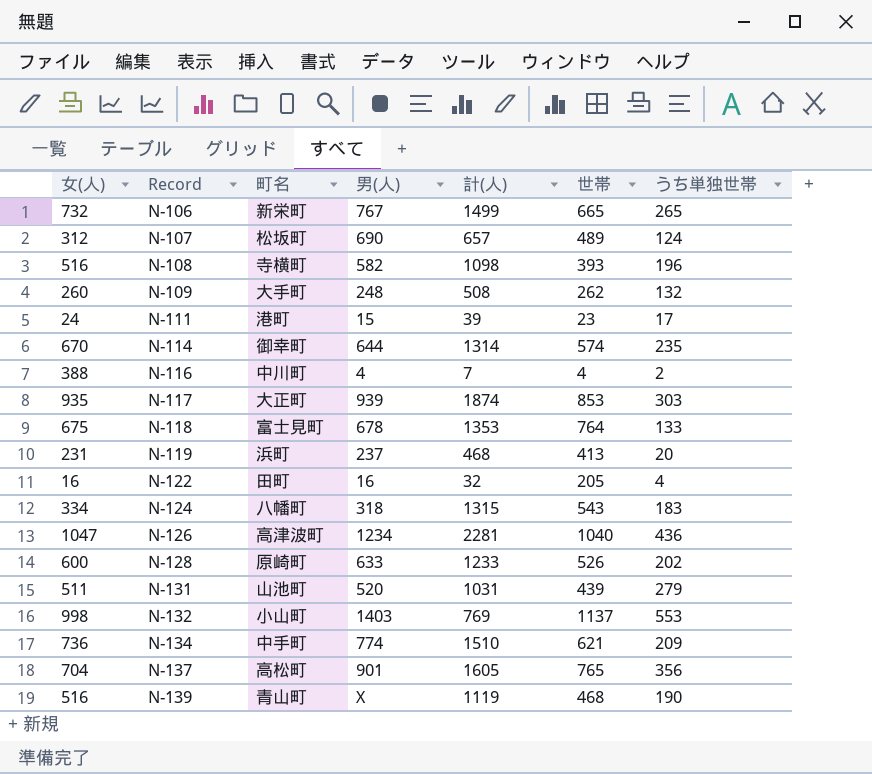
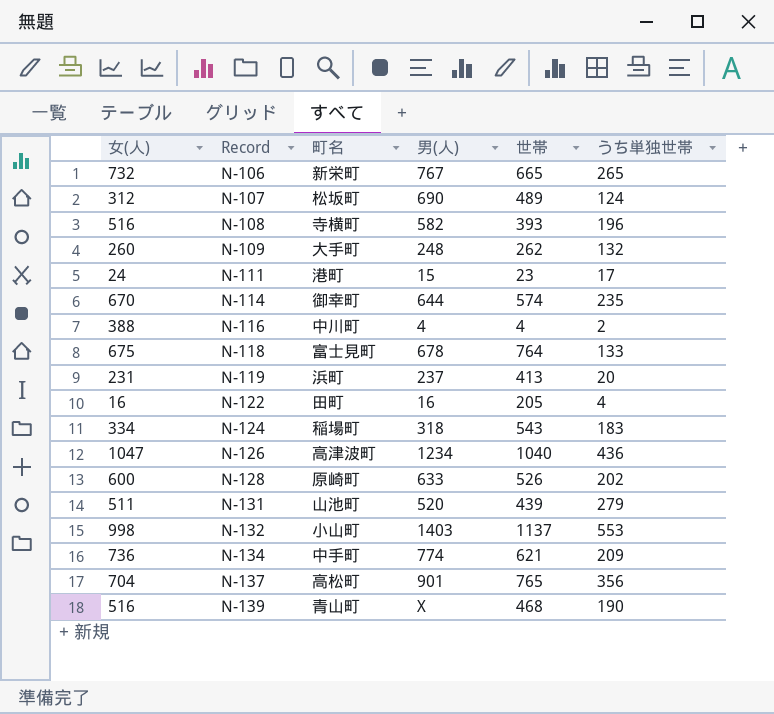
column 計(人) | position: 5 -> none
row N-117: 935 | 大正町 | 939 | 1874 | 853 | 303 -> none
N-124 | 町名: 八幡町 -> 稲場町

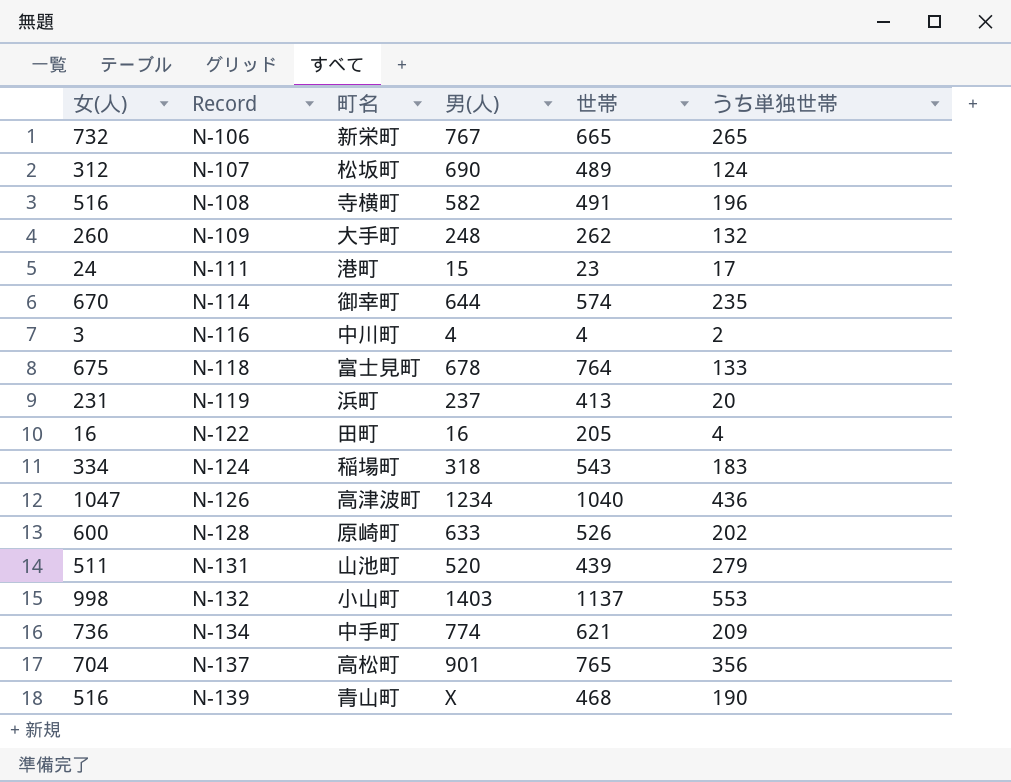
N-108 | 世帯: 393 -> 491
N-116 | 女(人): 388 -> 3

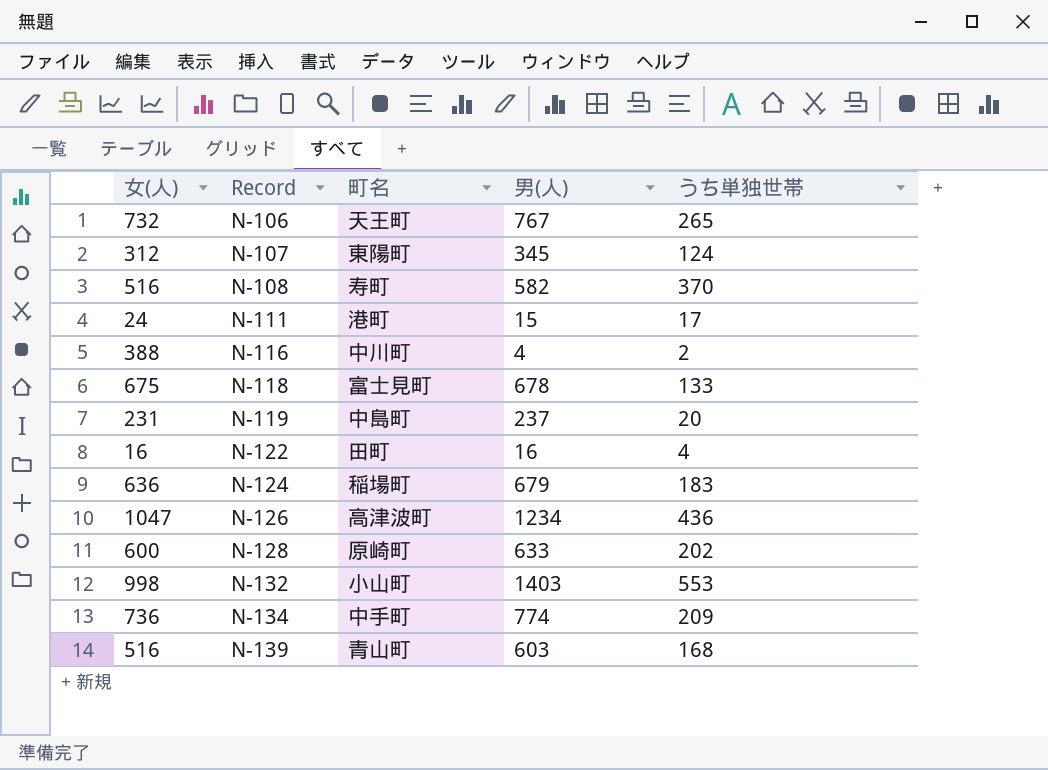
column 世帯 | position: 5 -> none
row N-109: 260 | 大手町 | 248 | 262 | 132 -> none
row N-114: 670 | 御幸町 | 644 | 574 | 235 -> none
row N-131: 511 | 山池町 | 520 | 439 | 279 -> none
row N-137: 704 | 高松町 | 901 | 765 | 356 -> none
N-106 | 町名: 新栄町 -> 天王町
N-107 | 町名: 松坂町 -> 東陽町
N-107 | 男(人): 690 -> 345
N-108 | 町名: 寺横町 -> 寿町
N-108 | うち単独世帯: 196 -> 370
N-116 | 女(人): 3 -> 388
N-119 | 町名: 浜町 -> 中島町
N-124 | 女(人): 334 -> 636
N-124 | 男(人): 318 -> 679
N-139 | 男(人): X -> 603
N-139 | うち単独世帯: 190 -> 168

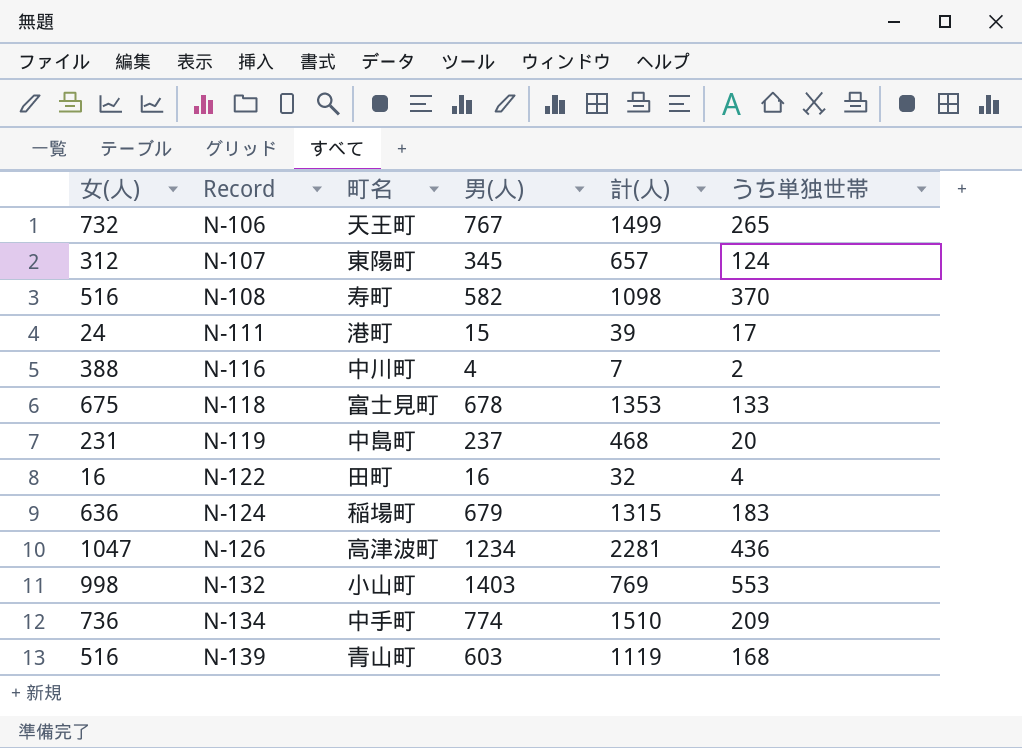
column 計(人) | position: none -> 5
row N-128: 600 | 原崎町 | 633 | 202 -> none

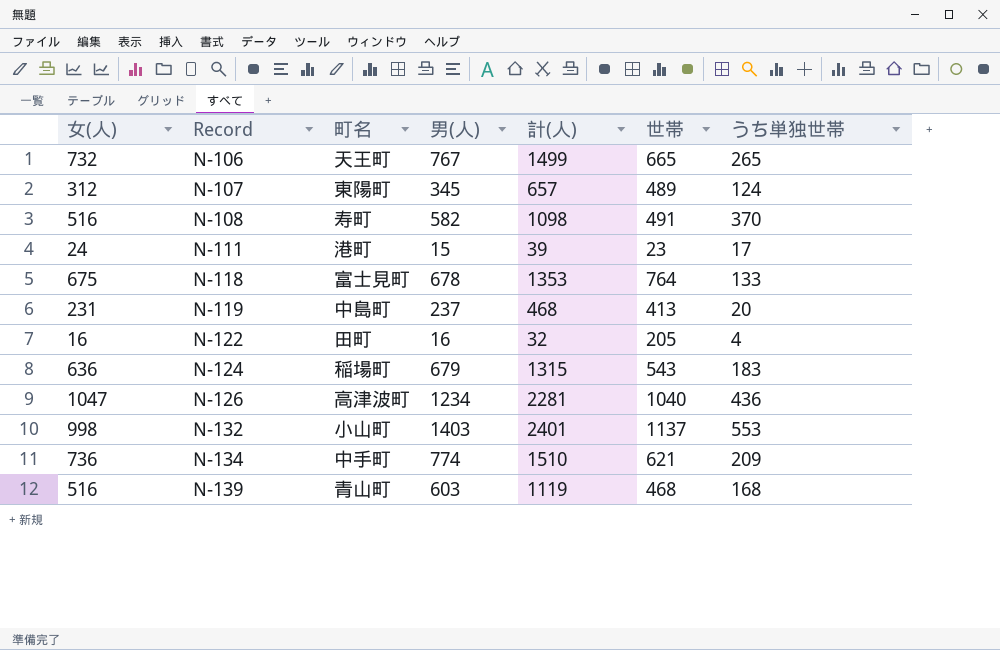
column 世帯 | position: none -> 6
row N-116: 388 | 中川町 | 4 | 7 | 2 -> none
N-132 | 計(人): 769 -> 2401

